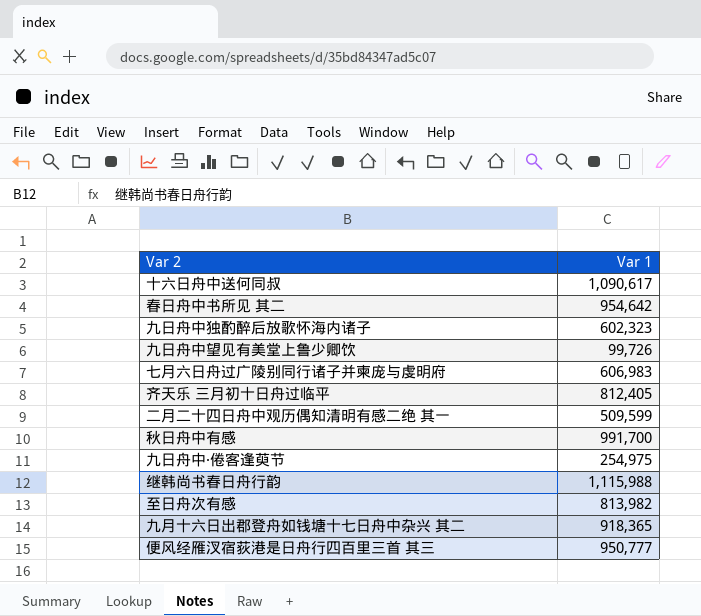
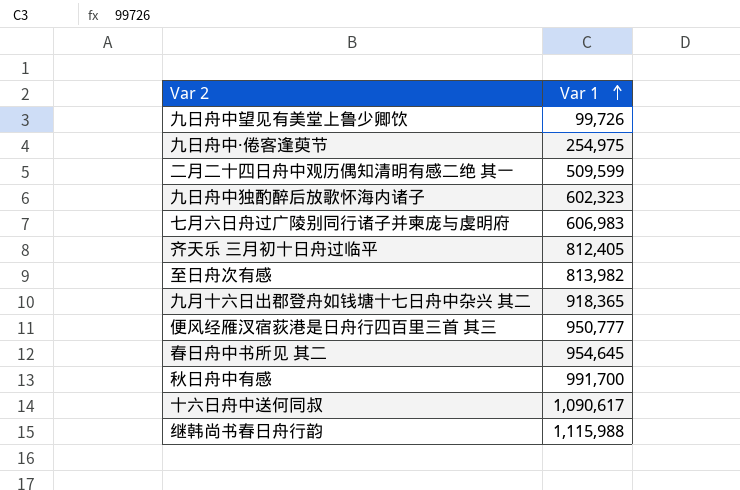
row order: none -> Var 1 ascending
春日舟中书所见 其二 | Var 1: 954,642 -> 954,645

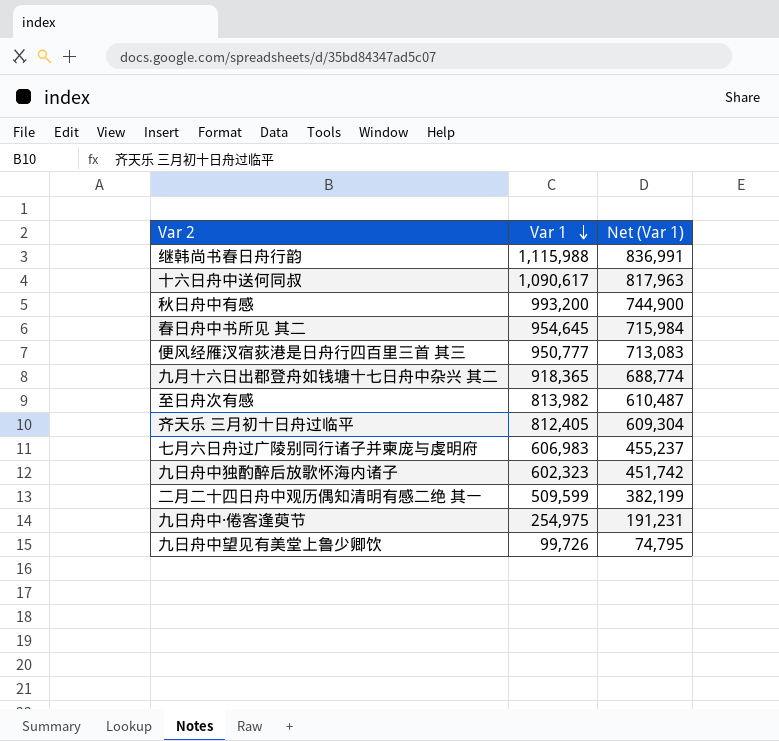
row order: Var 1 ascending -> Var 1 descending
column Net (Var 1) | formula: none -> [Var 1] * 0.75
秋日舟中有感 | Var 1: 991,700 -> 993,200

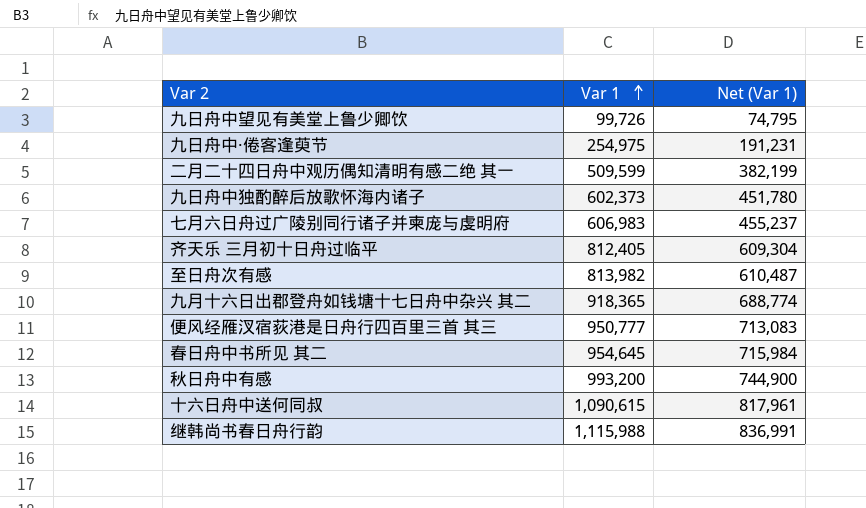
row order: Var 1 descending -> Var 1 ascending
九日舟中独酌醉后放歌怀海内诸子 | Var 1: 602,323 -> 602,373
九日舟中独酌醉后放歌怀海内诸子 | Net (Var 1): 451,742 -> 451,780
十六日舟中送何同叔 | Var 1: 1,090,617 -> 1,090,615
十六日舟中送何同叔 | Net (Var 1): 817,963 -> 817,961

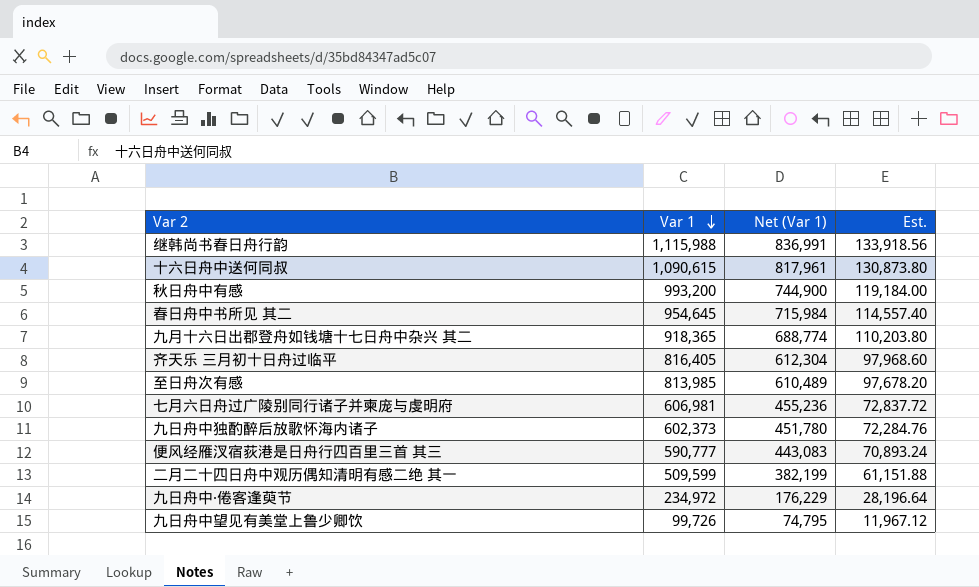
row order: Var 1 ascending -> Var 1 descending
column Est. | formula: none -> [Var 1] * 0.12
齐天乐 三月初十日舟过临平 | Var 1: 812,405 -> 816,405
齐天乐 三月初十日舟过临平 | Net (Var 1): 609,304 -> 612,304
至日舟次有感 | Var 1: 813,982 -> 813,985
至日舟次有感 | Net (Var 1): 610,487 -> 610,489
七月六日舟过广陵别同行诸子并柬庞与虔明府 | Var 1: 606,983 -> 606,981
七月六日舟过广陵别同行诸子并柬庞与虔明府 | Net (Var 1): 455,237 -> 455,236
便风经雁汊宿荻港是日舟行四百里三首 其三 | Var 1: 950,777 -> 590,777
便风经雁汊宿荻港是日舟行四百里三首 其三 | Net (Var 1): 713,083 -> 443,083
九日舟中·倦客逢萸节 | Var 1: 254,975 -> 234,972
九日舟中·倦客逢萸节 | Net (Var 1): 191,231 -> 176,229

